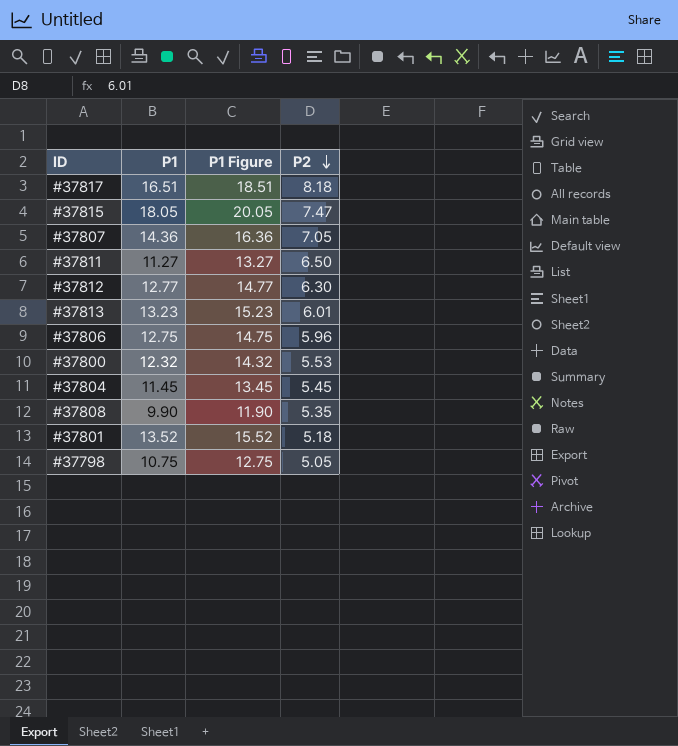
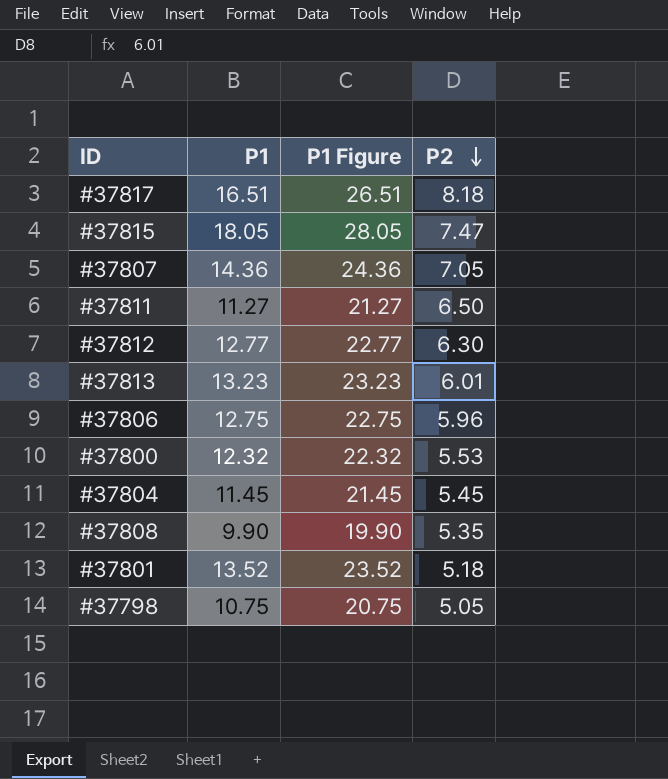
column P1 Figure | formula: [P1] + 2 -> [P1] + 10

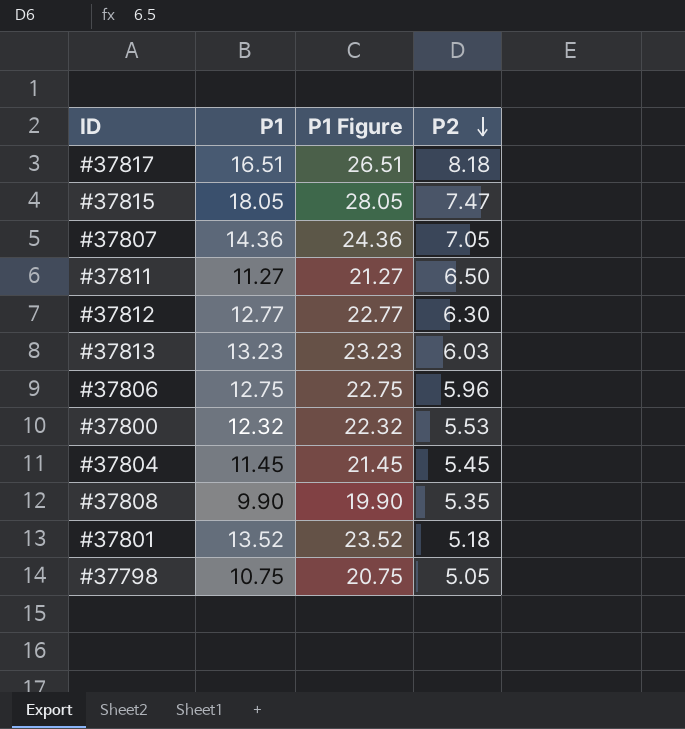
#37813 | P2: 6.01 -> 6.03

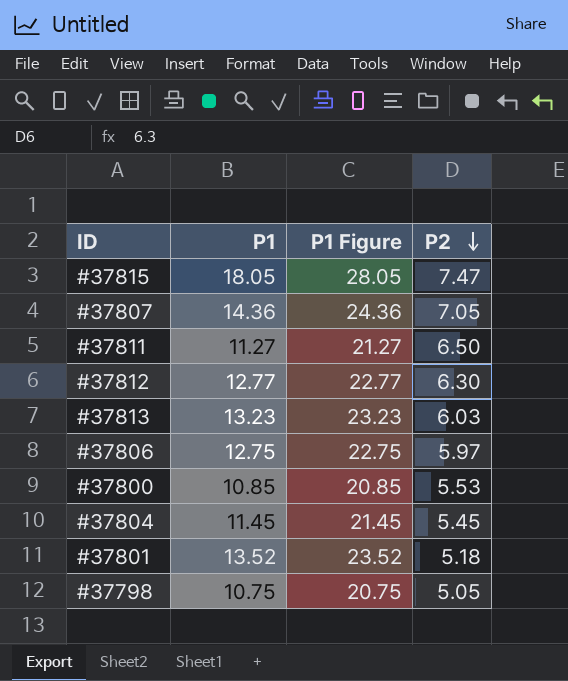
row #37817: 16.51 | 26.51 | 8.18 -> none
row #37808: 9.90 | 19.90 | 5.35 -> none
#37806 | P2: 5.96 -> 5.97
#37800 | P1: 12.32 -> 10.85
#37800 | P1 Figure: 22.32 -> 20.85

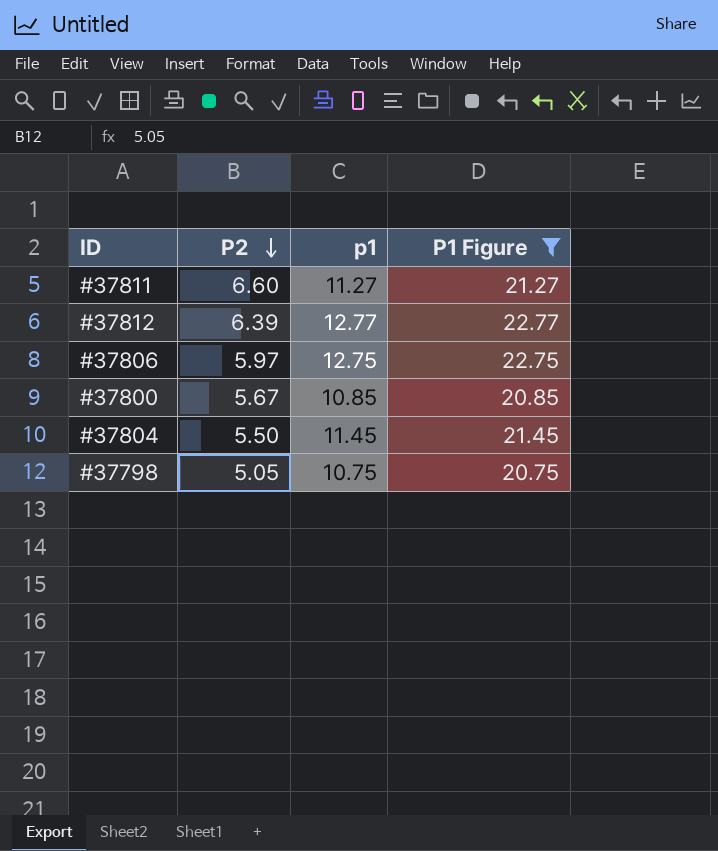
filter: none -> P1 Figure <= 22.77
column P2 | position: 4 -> 2
column name: P1 -> p1
#37811 | P2: 6.50 -> 6.60
#37812 | P2: 6.30 -> 6.39
#37800 | P2: 5.53 -> 5.67
#37804 | P2: 5.45 -> 5.50

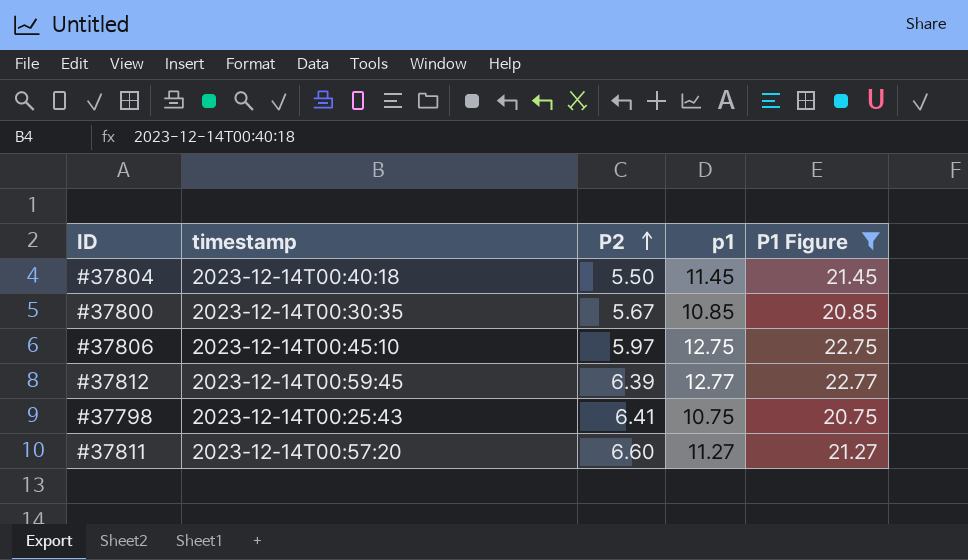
row order: P2 descending -> P2 ascending
column timestamp | position: none -> 2
#37798 | P2: 5.05 -> 6.41

